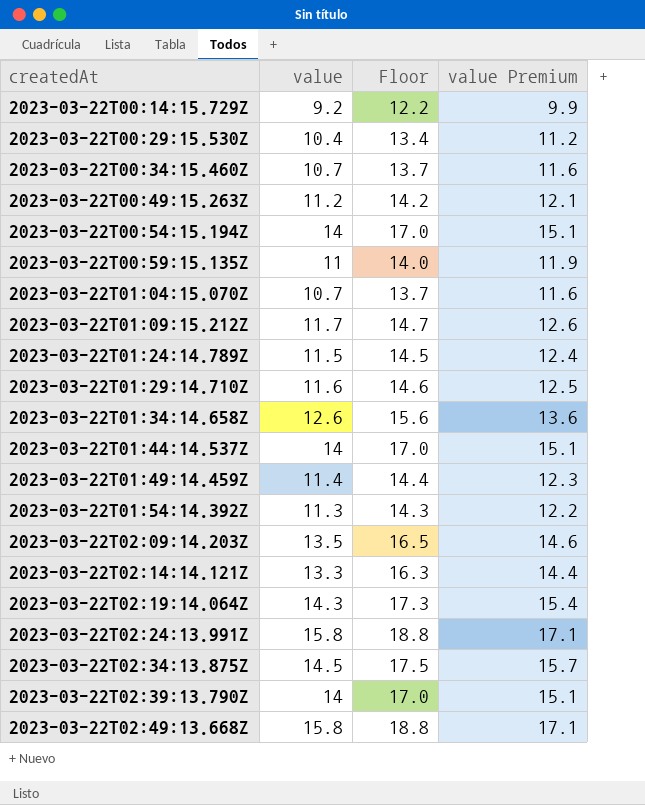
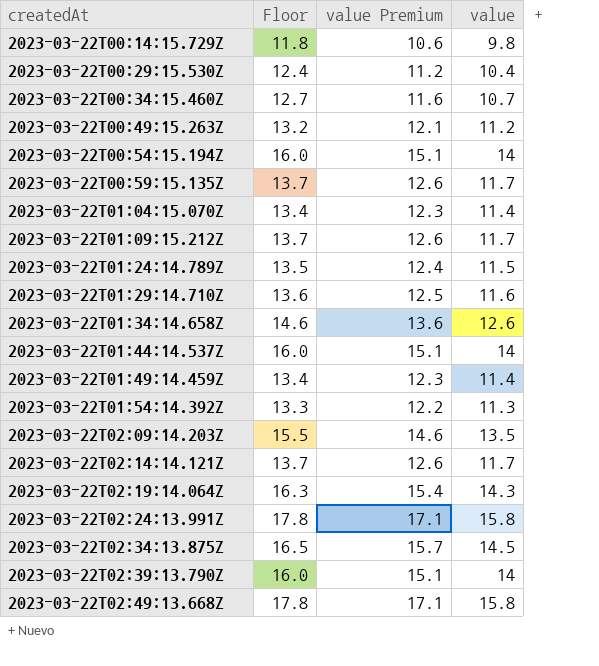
column Floor | formula: [value] + 3 -> [value] + 2
column value | position: 2 -> 4
2023-03-22T00:14:15.729Z | value Premium: 9.9 -> 10.6
2023-03-22T00:14:15.729Z | value: 9.2 -> 9.8
2023-03-22T00:59:15.135Z | value Premium: 11.9 -> 12.6
2023-03-22T00:59:15.135Z | value: 11 -> 11.7
2023-03-22T01:04:15.070Z | value Premium: 11.6 -> 12.3
2023-03-22T01:04:15.070Z | value: 10.7 -> 11.4
2023-03-22T02:14:14.121Z | value Premium: 14.4 -> 12.6
2023-03-22T02:14:14.121Z | value: 13.3 -> 11.7

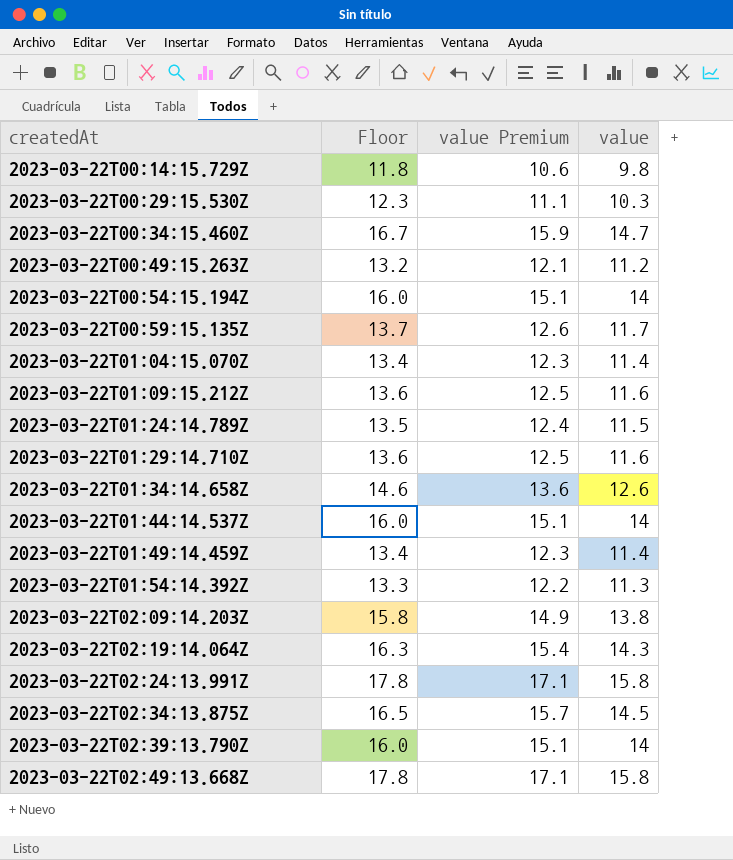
row 2023-03-22T02:14:14.121Z: 13.7 | 12.6 | 11.7 -> none
2023-03-22T00:29:15.530Z | Floor: 12.4 -> 12.3
2023-03-22T00:29:15.530Z | value Premium: 11.2 -> 11.1
2023-03-22T00:29:15.530Z | value: 10.4 -> 10.3
2023-03-22T00:34:15.460Z | Floor: 12.7 -> 16.7
2023-03-22T00:34:15.460Z | value Premium: 11.6 -> 15.9
2023-03-22T00:34:15.460Z | value: 10.7 -> 14.7
2023-03-22T01:09:15.212Z | Floor: 13.7 -> 13.6
2023-03-22T01:09:15.212Z | value Premium: 12.6 -> 12.5
2023-03-22T01:09:15.212Z | value: 11.7 -> 11.6
2023-03-22T02:09:14.203Z | Floor: 15.5 -> 15.8
2023-03-22T02:09:14.203Z | value Premium: 14.6 -> 14.9
2023-03-22T02:09:14.203Z | value: 13.5 -> 13.8

